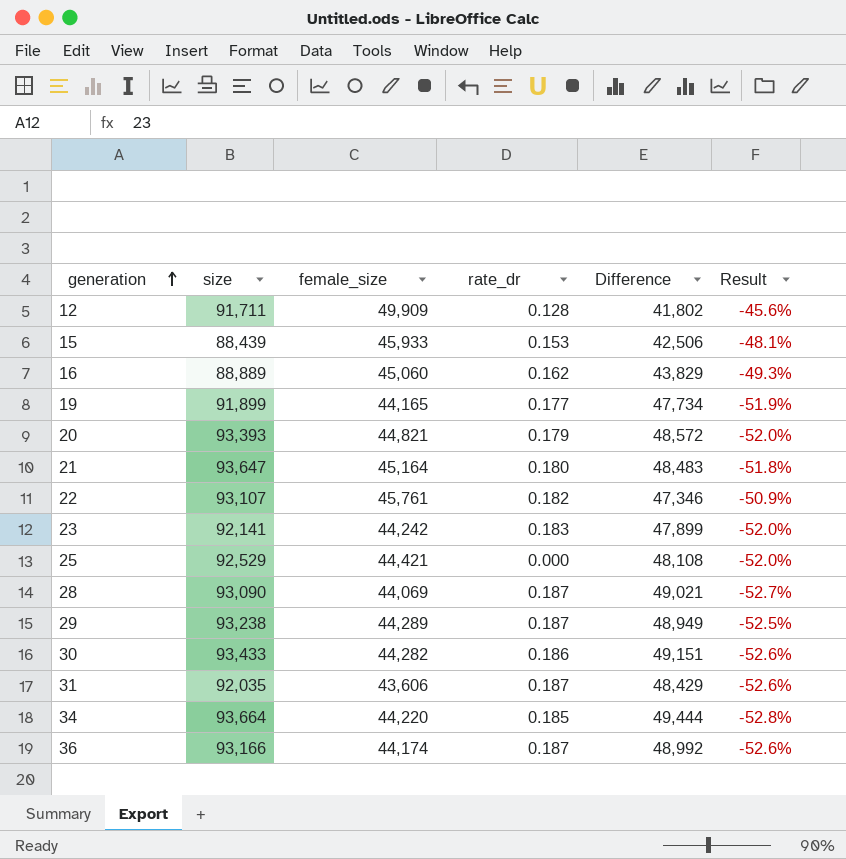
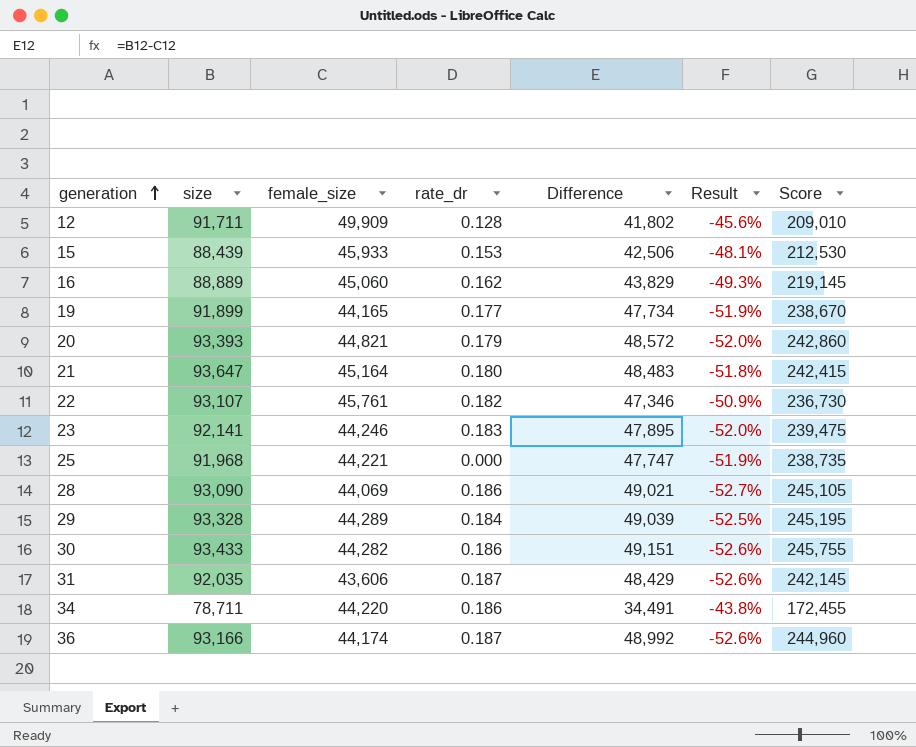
column Score | formula: none -> [Difference] * 5
23 | female_size: 44,242 -> 44,246
23 | Difference: 47,899 -> 47,895
25 | size: 92,529 -> 91,968
25 | female_size: 44,421 -> 44,221
25 | Difference: 48,108 -> 47,747
25 | Result: -52.0% -> -51.9%
28 | rate_dr: 0.187 -> 0.186
29 | size: 93,238 -> 93,328
29 | rate_dr: 0.187 -> 0.184
29 | Difference: 48,949 -> 49,039
34 | size: 93,664 -> 78,711
34 | rate_dr: 0.185 -> 0.186
34 | Difference: 49,444 -> 34,491
34 | Result: -52.8% -> -43.8%

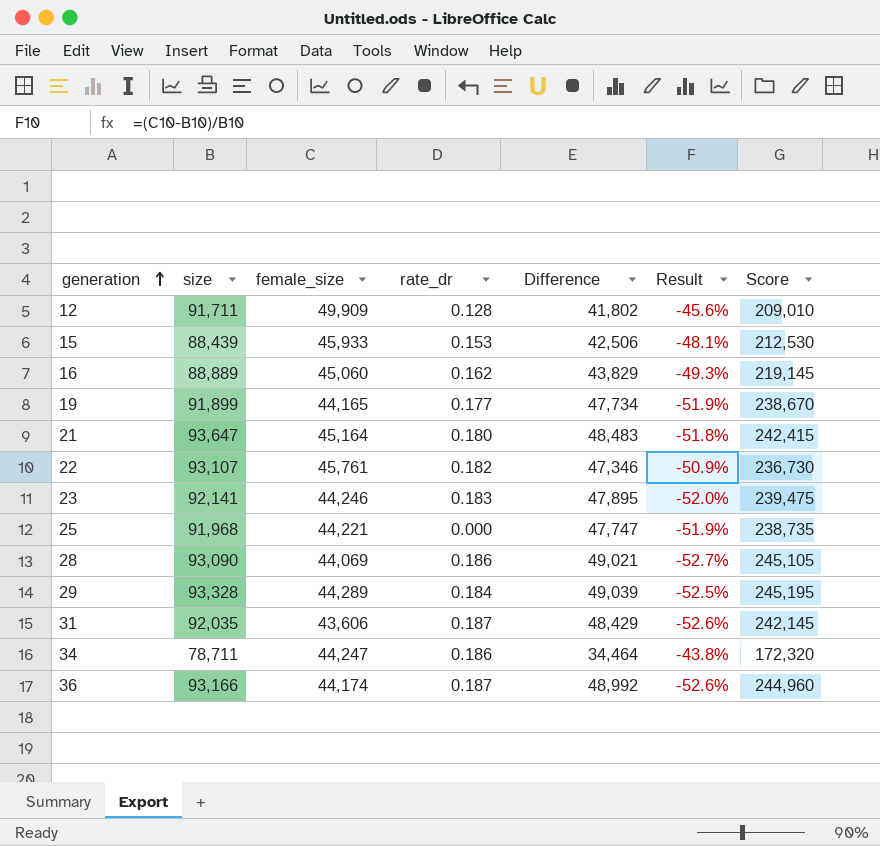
row 20: 93,393 | 44,821 | 0.179 | 48,572 | -52.0% | 242,860 -> none
row 30: 93,433 | 44,282 | 0.186 | 49,151 | -52.6% | 245,755 -> none
34 | female_size: 44,220 -> 44,247
34 | Difference: 34,491 -> 34,464
34 | Score: 172,455 -> 172,320

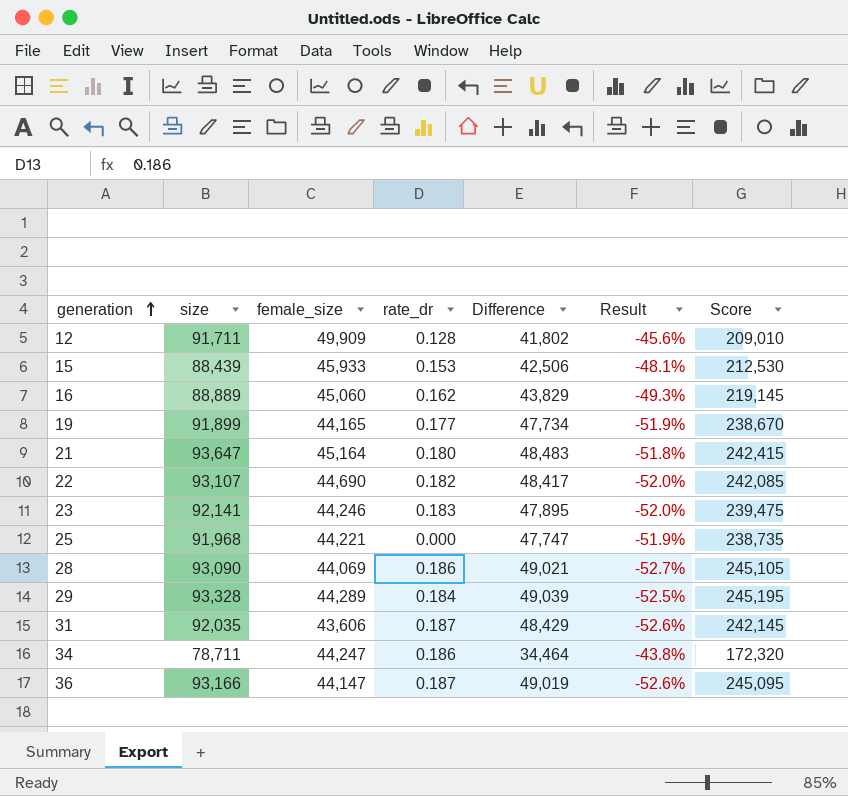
22 | female_size: 45,761 -> 44,690
22 | Difference: 47,346 -> 48,417
22 | Result: -50.9% -> -52.0%
22 | Score: 236,730 -> 242,085
36 | female_size: 44,174 -> 44,147
36 | Difference: 48,992 -> 49,019
36 | Score: 244,960 -> 245,095

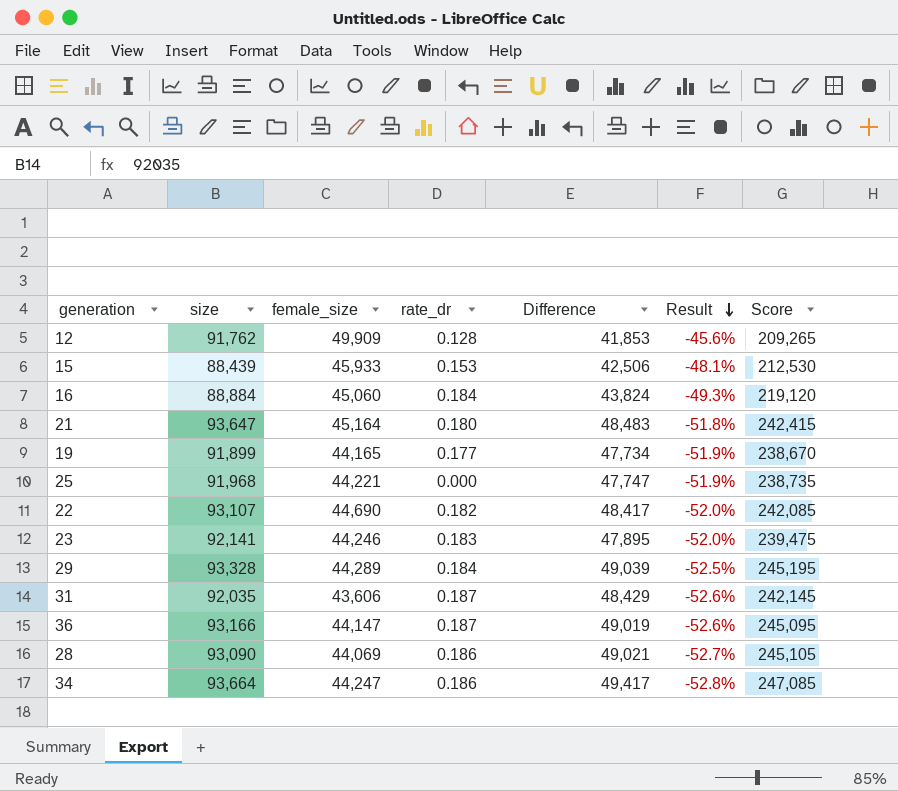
row order: generation ascending -> Result descending
12 | size: 91,711 -> 91,762
12 | Difference: 41,802 -> 41,853
12 | Score: 209,010 -> 209,265
16 | size: 88,889 -> 88,884
16 | rate_dr: 0.162 -> 0.184
16 | Difference: 43,829 -> 43,824
16 | Score: 219,145 -> 219,120
34 | size: 78,711 -> 93,664
34 | Difference: 34,464 -> 49,417
34 | Result: -43.8% -> -52.8%
34 | Score: 172,320 -> 247,085

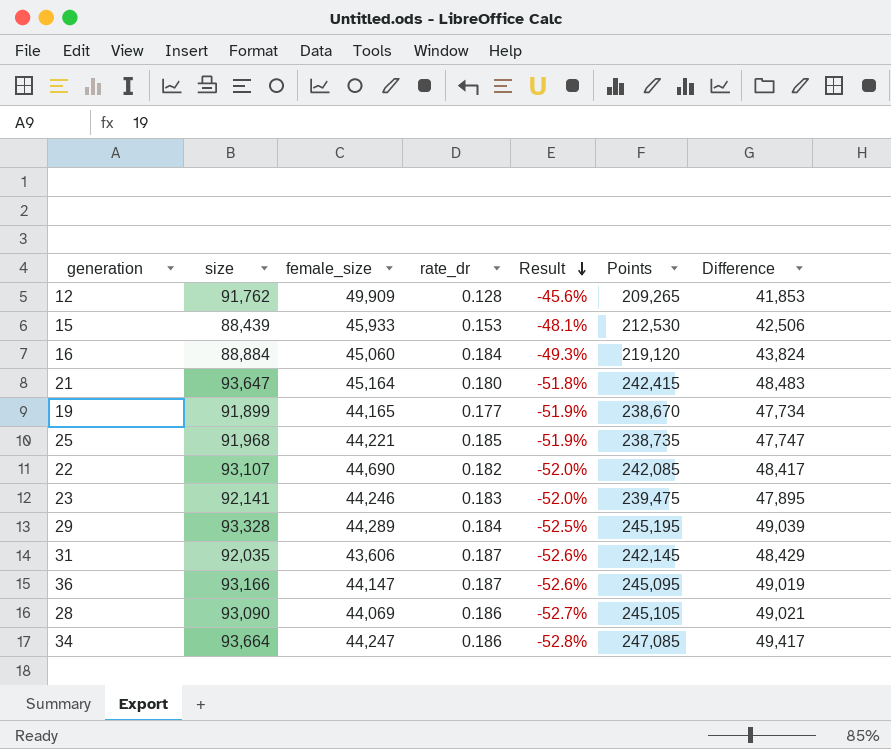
column name: Score -> Points
column Difference | position: 5 -> 7
25 | rate_dr: 0.000 -> 0.185

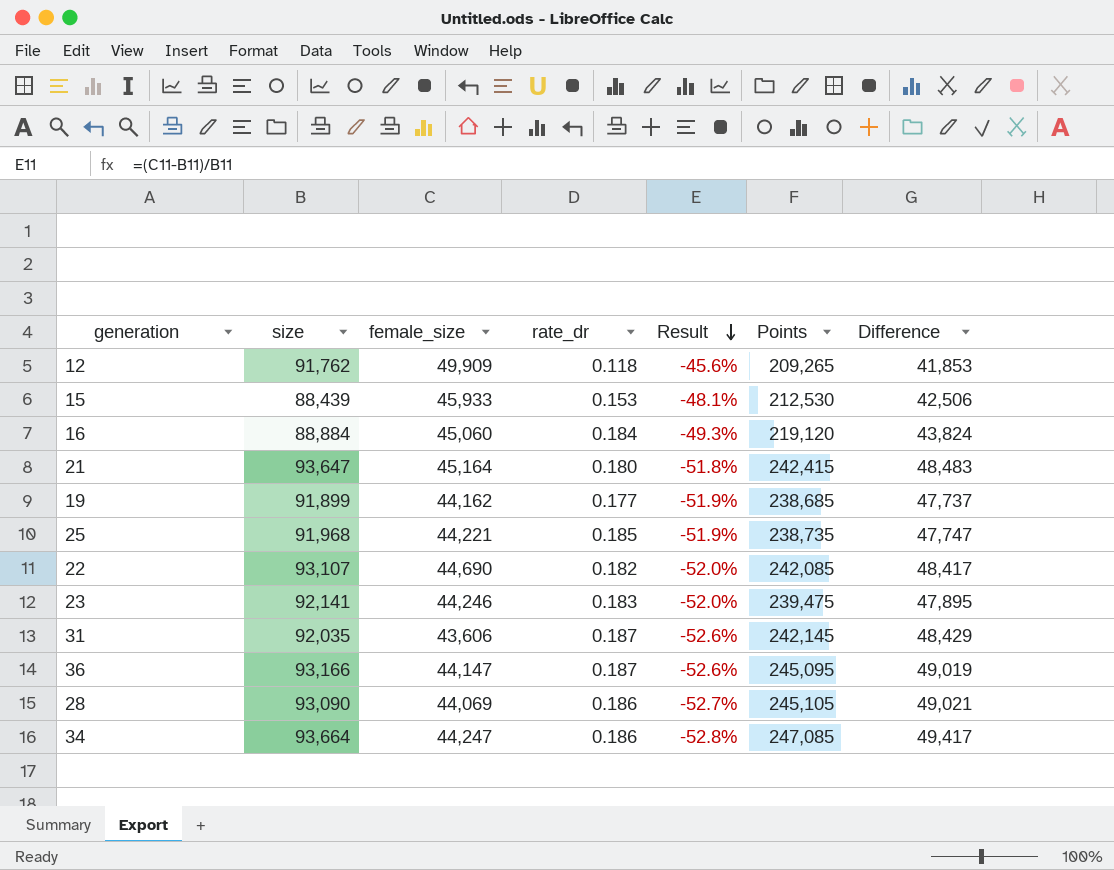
row 29: 93,328 | 44,289 | 0.184 | -52.5% | 245,195 | 49,039 -> none
12 | rate_dr: 0.128 -> 0.118
19 | female_size: 44,165 -> 44,162
19 | Points: 238,670 -> 238,685
19 | Difference: 47,734 -> 47,737

